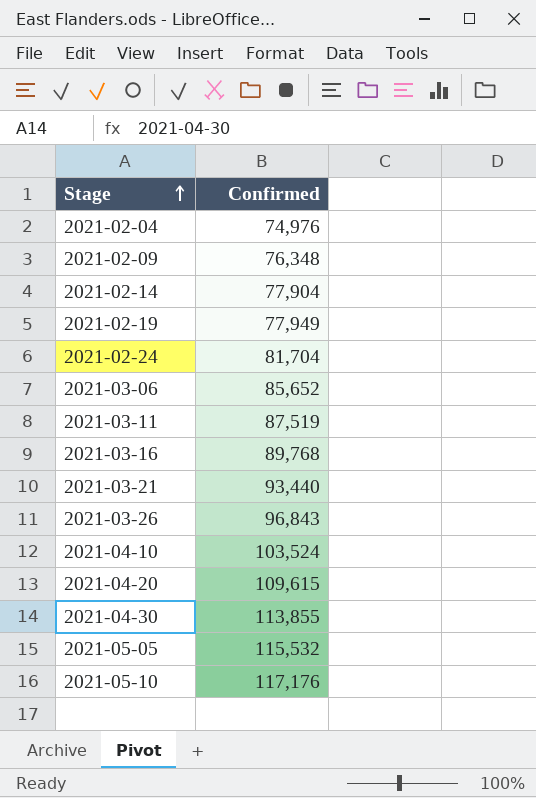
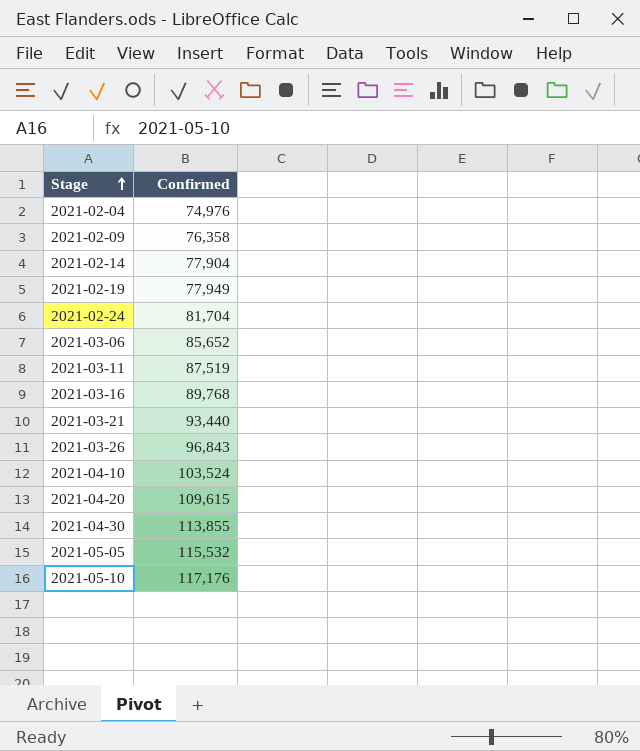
2021-02-09 | Confirmed: 76,348 -> 76,358

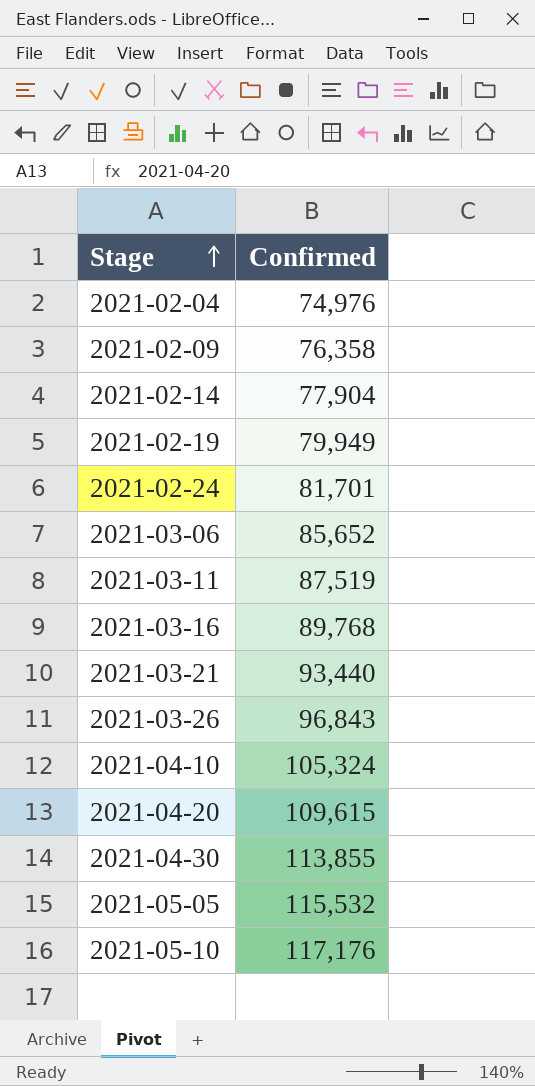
2021-02-19 | Confirmed: 77,949 -> 79,949
2021-02-24 | Confirmed: 81,704 -> 81,701
2021-04-10 | Confirmed: 103,524 -> 105,324

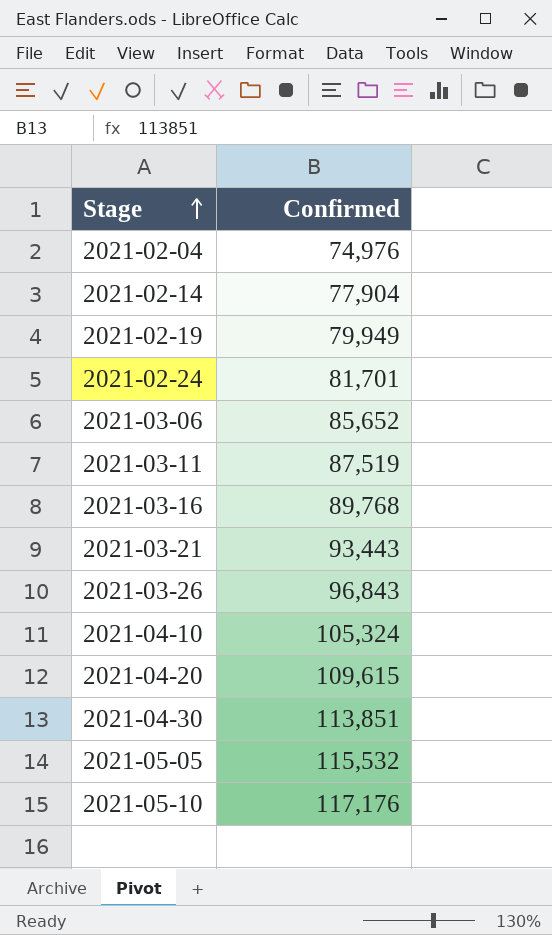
row 2021-02-09: 76,358 -> none
2021-03-21 | Confirmed: 93,440 -> 93,443
2021-04-30 | Confirmed: 113,855 -> 113,851

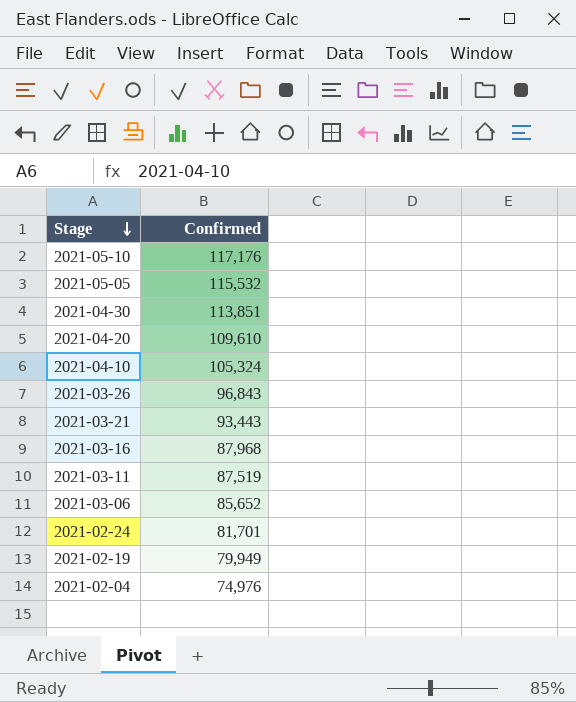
row order: Stage ascending -> Stage descending
row 2021-02-14: 77,904 -> none
2021-04-20 | Confirmed: 109,615 -> 109,610
2021-03-16 | Confirmed: 89,768 -> 87,968

